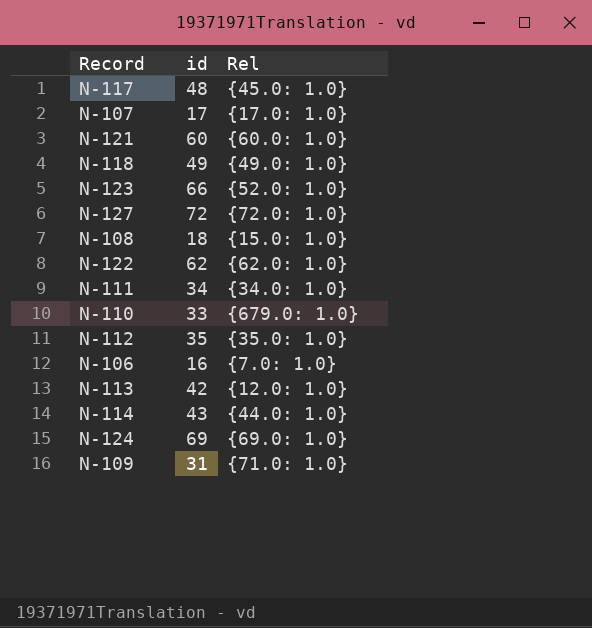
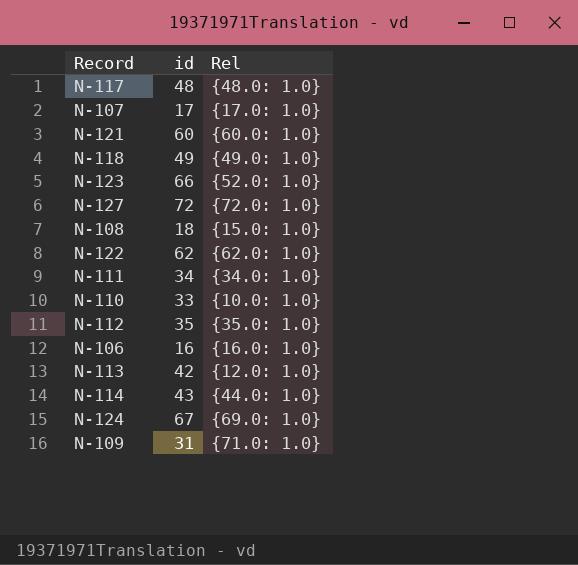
N-117 | Rel: {45.0: 1.0} -> {48.0: 1.0}
N-110 | Rel: {679.0: 1.0} -> {10.0: 1.0}
N-106 | Rel: {7.0: 1.0} -> {16.0: 1.0}
N-124 | id: 69 -> 67

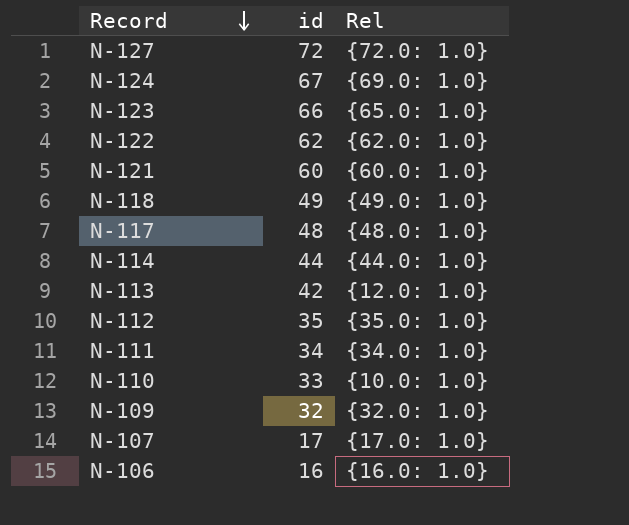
row order: none -> Record descending
row N-108: 18 | {15.0: 1.0} -> none
N-123 | Rel: {52.0: 1.0} -> {65.0: 1.0}
N-114 | id: 43 -> 44
N-109 | id: 31 -> 32
N-109 | Rel: {71.0: 1.0} -> {32.0: 1.0}

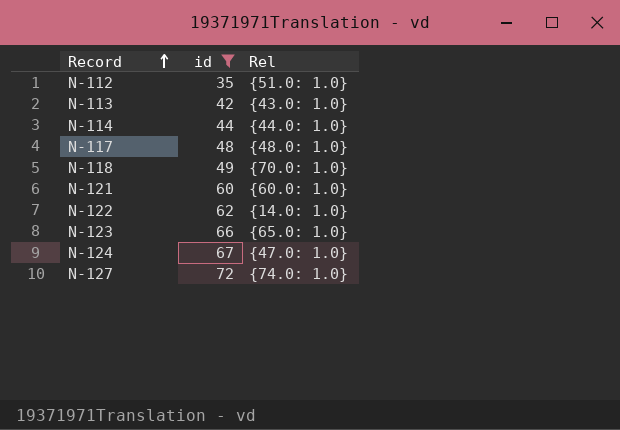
filter: none -> id >= 35
row order: Record descending -> Record ascending
N-112 | Rel: {35.0: 1.0} -> {51.0: 1.0}
N-113 | Rel: {12.0: 1.0} -> {43.0: 1.0}
N-118 | Rel: {49.0: 1.0} -> {70.0: 1.0}
N-122 | Rel: {62.0: 1.0} -> {14.0: 1.0}
N-124 | Rel: {69.0: 1.0} -> {47.0: 1.0}
N-127 | Rel: {72.0: 1.0} -> {74.0: 1.0}

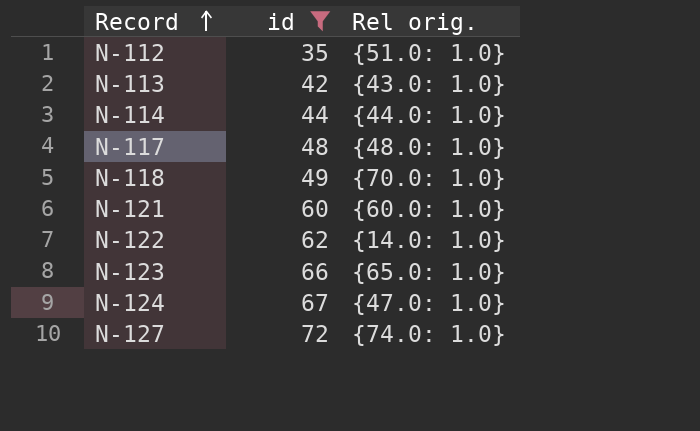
column name: Rel -> Rel orig.

